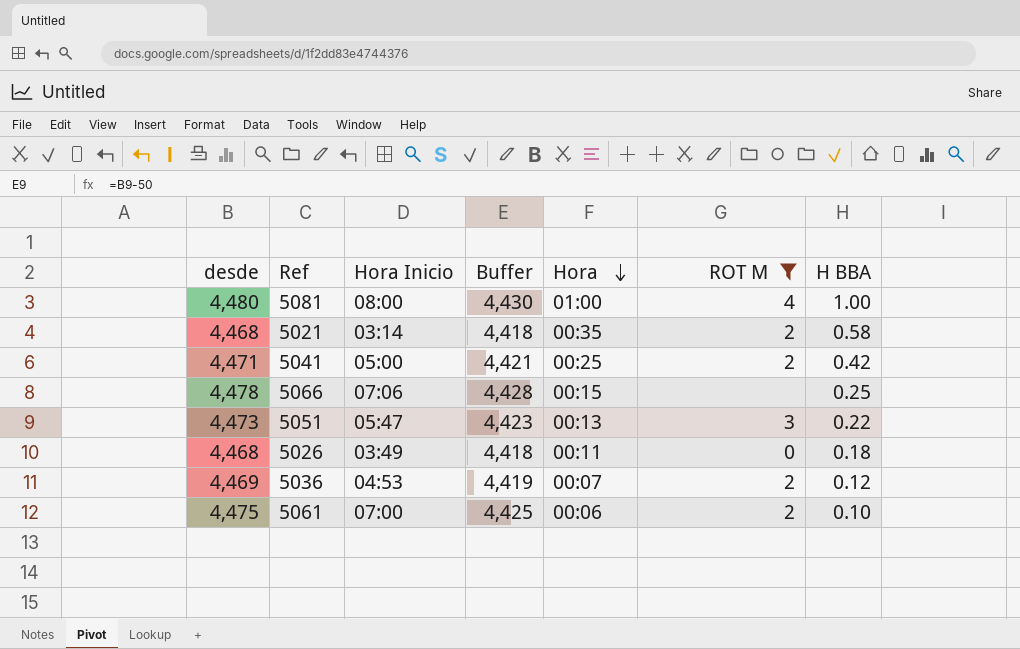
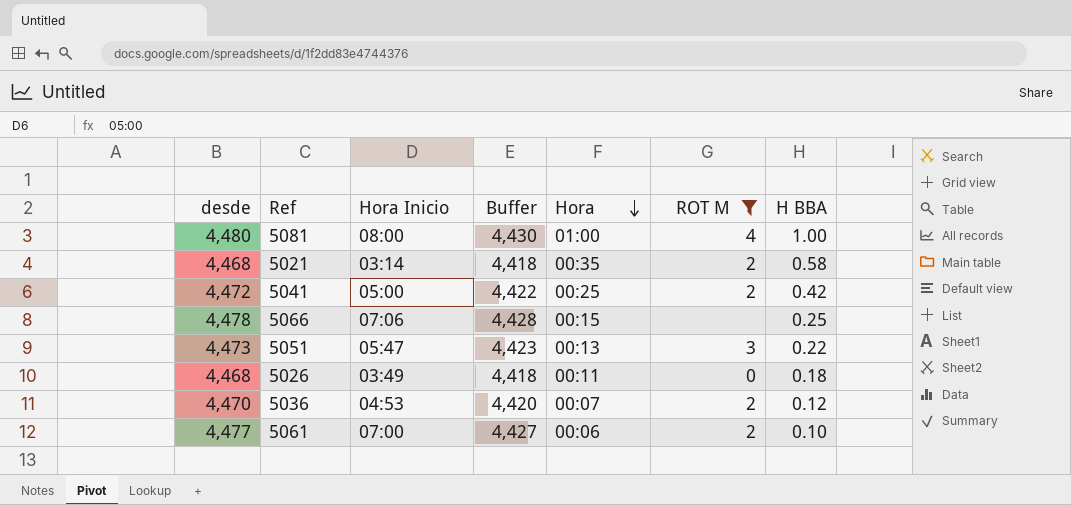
5041 | desde: 4,471 -> 4,472
5041 | Buffer: 4,421 -> 4,422
5036 | desde: 4,469 -> 4,470
5036 | Buffer: 4,419 -> 4,420
5061 | desde: 4,475 -> 4,477
5061 | Buffer: 4,425 -> 4,427

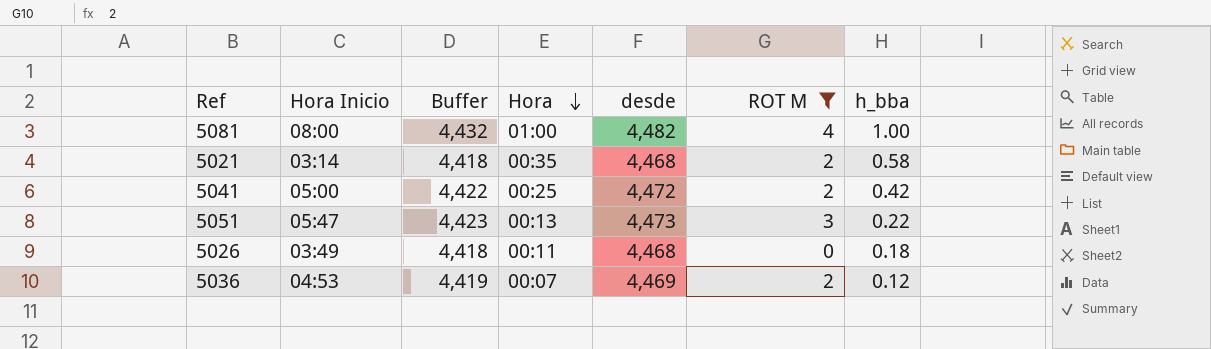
column desde | position: 1 -> 5
column name: H BBA -> h_bba
row 5066: 4,478 | 07:06 | 4,428 | 00:15 | none | 0.25 -> none
row 5061: 4,477 | 07:00 | 4,427 | 00:06 | 2 | 0.10 -> none
5081 | Buffer: 4,430 -> 4,432
5081 | desde: 4,480 -> 4,482
5036 | Buffer: 4,420 -> 4,419
5036 | desde: 4,470 -> 4,469

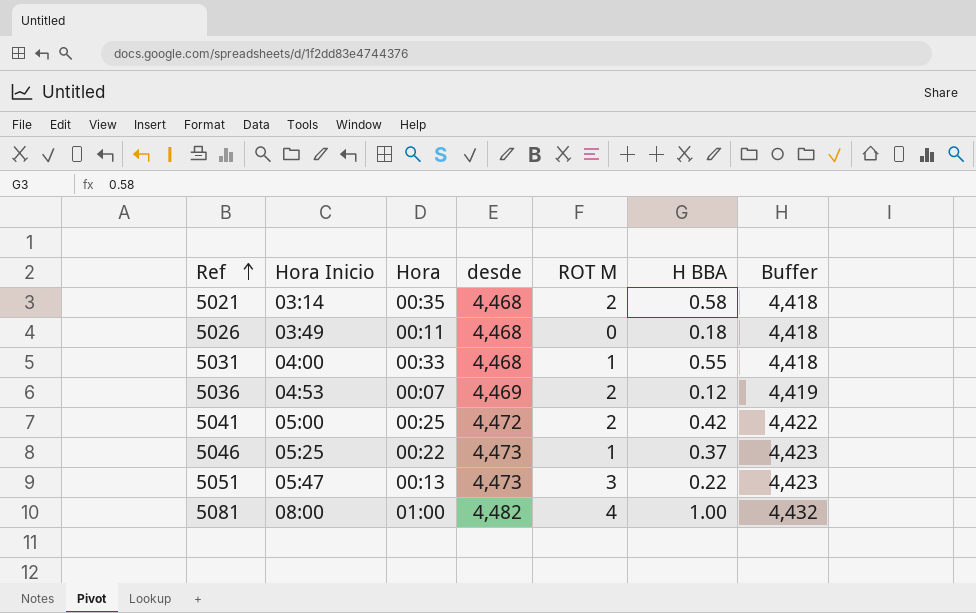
filter: ROT M != 1 -> none
row order: Hora descending -> Ref ascending
column name: h_bba -> H BBA
column Buffer | position: 3 -> 7

